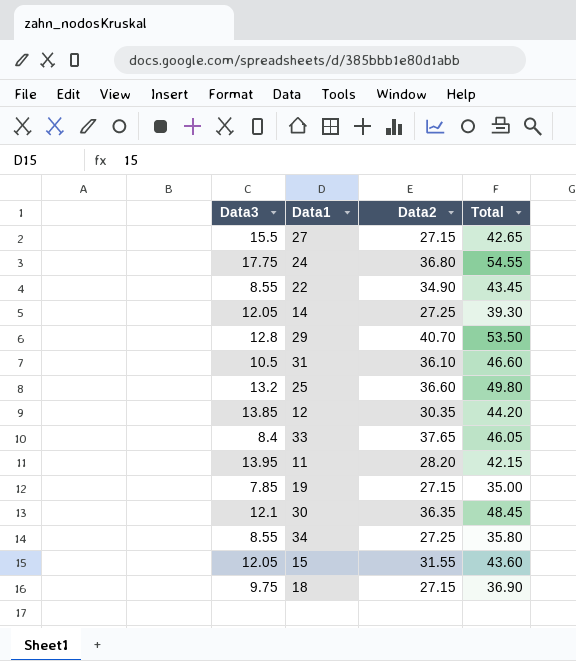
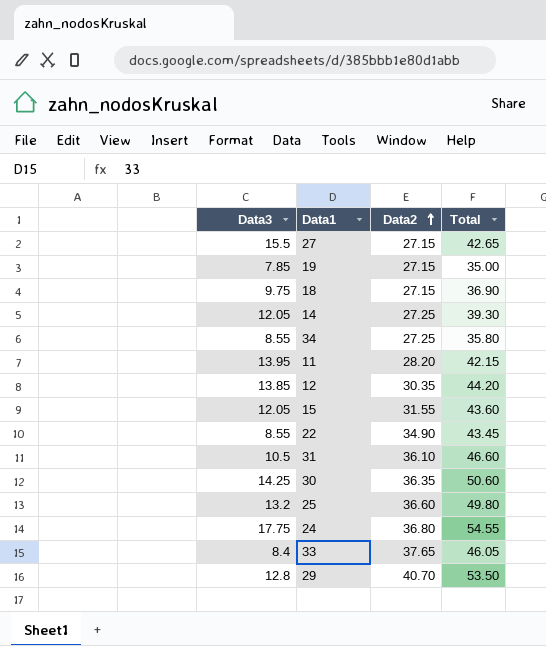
row order: none -> Data2 ascending
30 | Data3: 12.1 -> 14.25
30 | Total: 48.45 -> 50.60

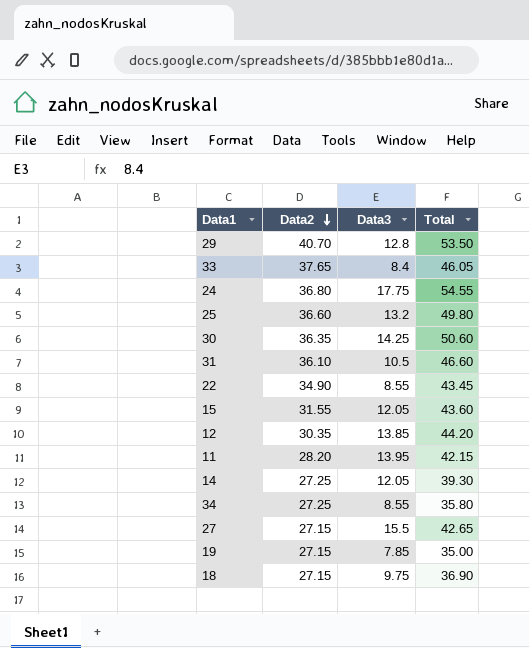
row order: Data2 ascending -> Data2 descending
column Data3 | position: 1 -> 3

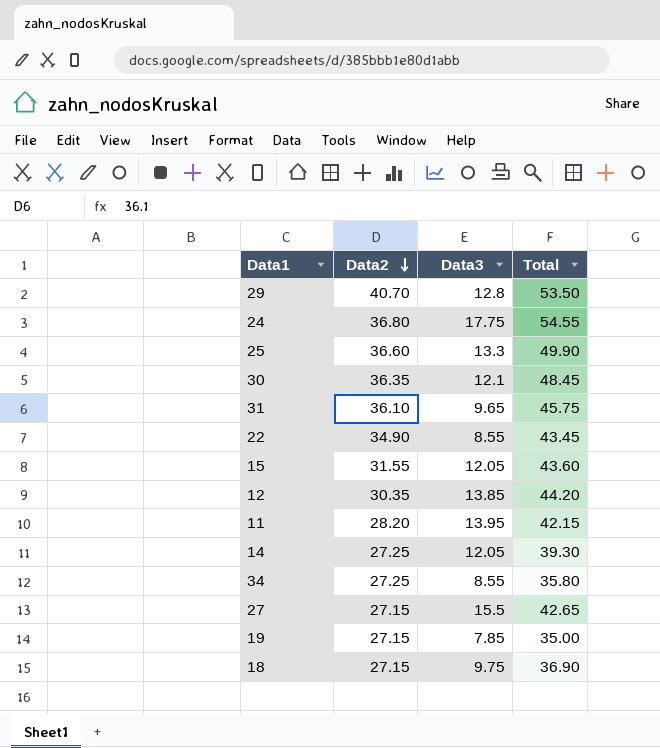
row 33: 37.65 | 8.4 | 46.05 -> none
25 | Data3: 13.2 -> 13.3
25 | Total: 49.80 -> 49.90
30 | Data3: 14.25 -> 12.1
30 | Total: 50.60 -> 48.45
31 | Data3: 10.5 -> 9.65
31 | Total: 46.60 -> 45.75

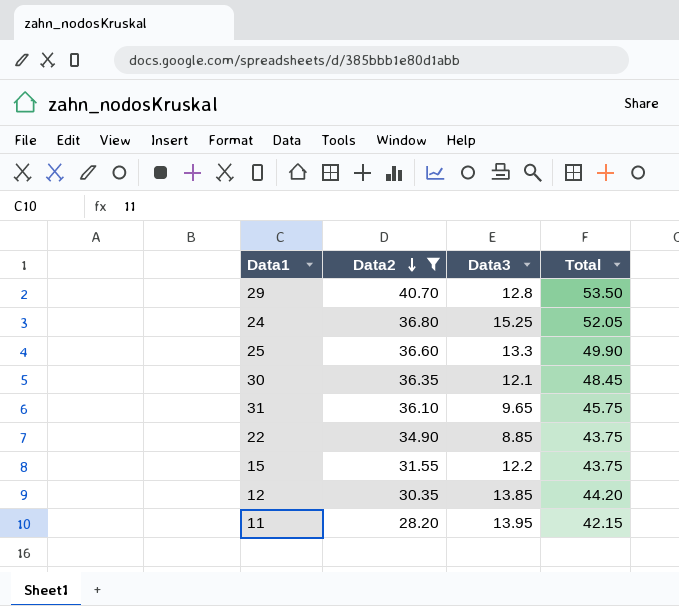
filter: none -> Data2 >= 28.20
24 | Data3: 17.75 -> 15.25
24 | Total: 54.55 -> 52.05
22 | Data3: 8.55 -> 8.85
22 | Total: 43.45 -> 43.75
15 | Data3: 12.05 -> 12.2
15 | Total: 43.60 -> 43.75

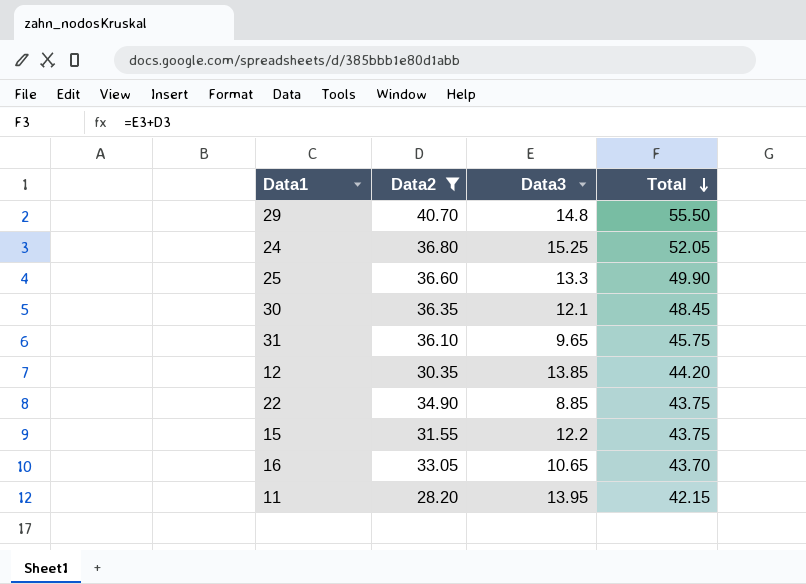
row order: Data2 descending -> Total descending
29 | Data3: 12.8 -> 14.8
29 | Total: 53.50 -> 55.50
row 16: none -> 33.05 | 10.65 | 43.70

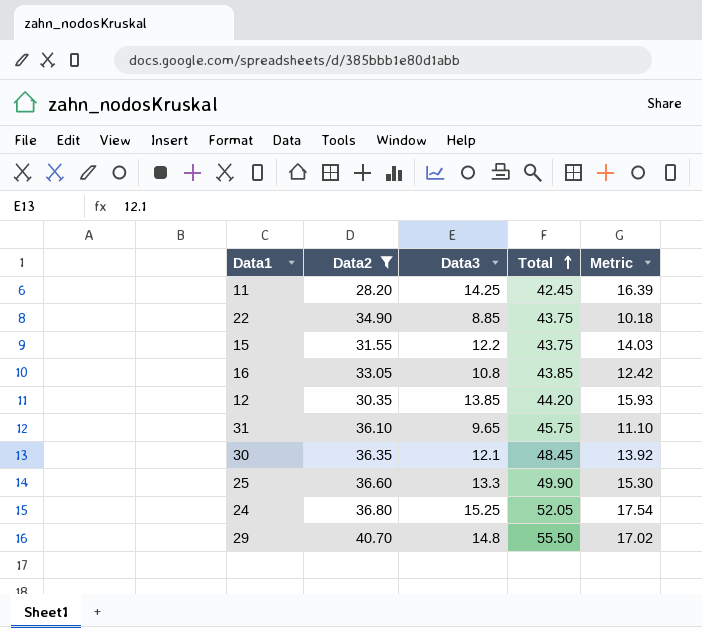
row order: Total descending -> Total ascending
column Metric | formula: none -> [Data3] * 1.15
11 | Data3: 13.95 -> 14.25
11 | Total: 42.15 -> 42.45
16 | Data3: 10.65 -> 10.8
16 | Total: 43.70 -> 43.85

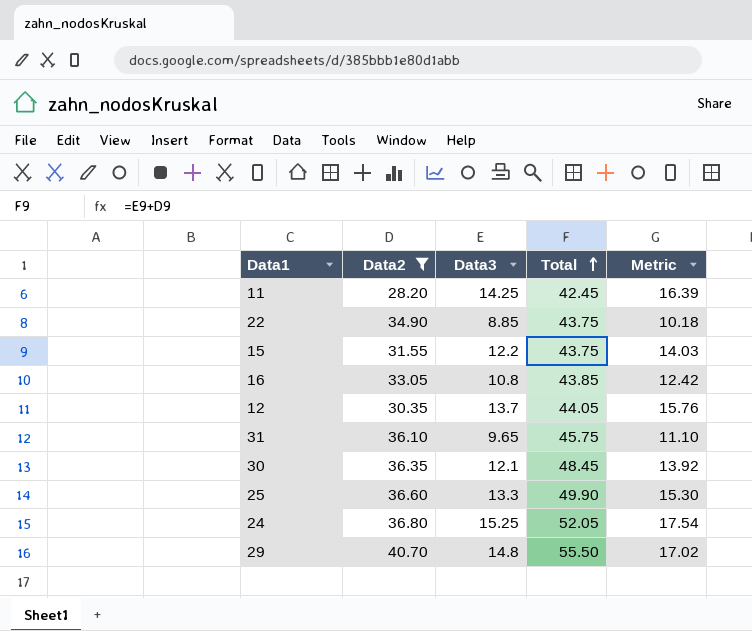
12 | Data3: 13.85 -> 13.7
12 | Total: 44.20 -> 44.05
12 | Metric: 15.93 -> 15.76

